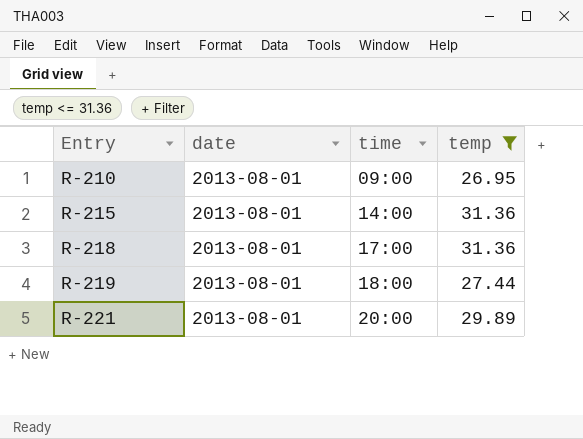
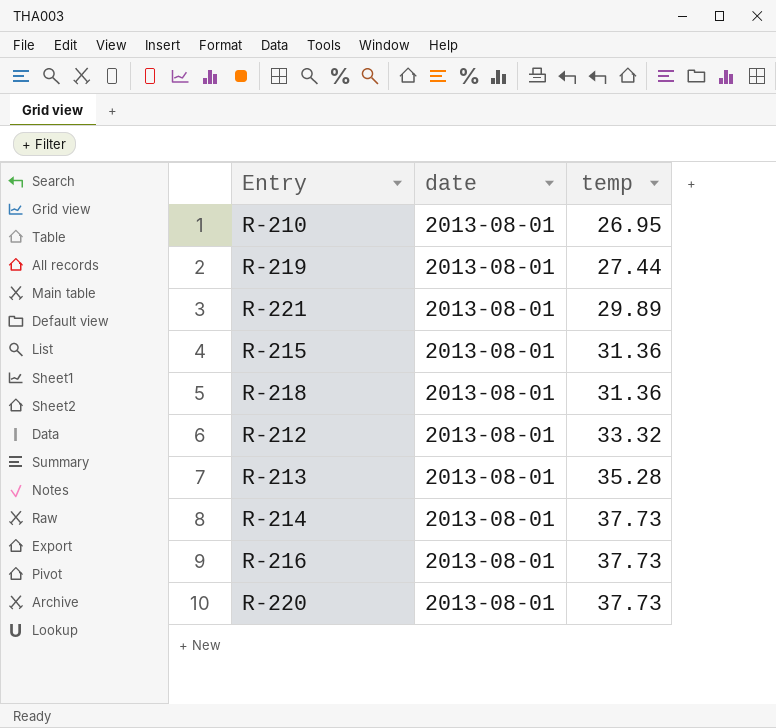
filter: temp <= 31.36 -> none
row order: Entry ascending -> temp ascending
column time | position: 3 -> none

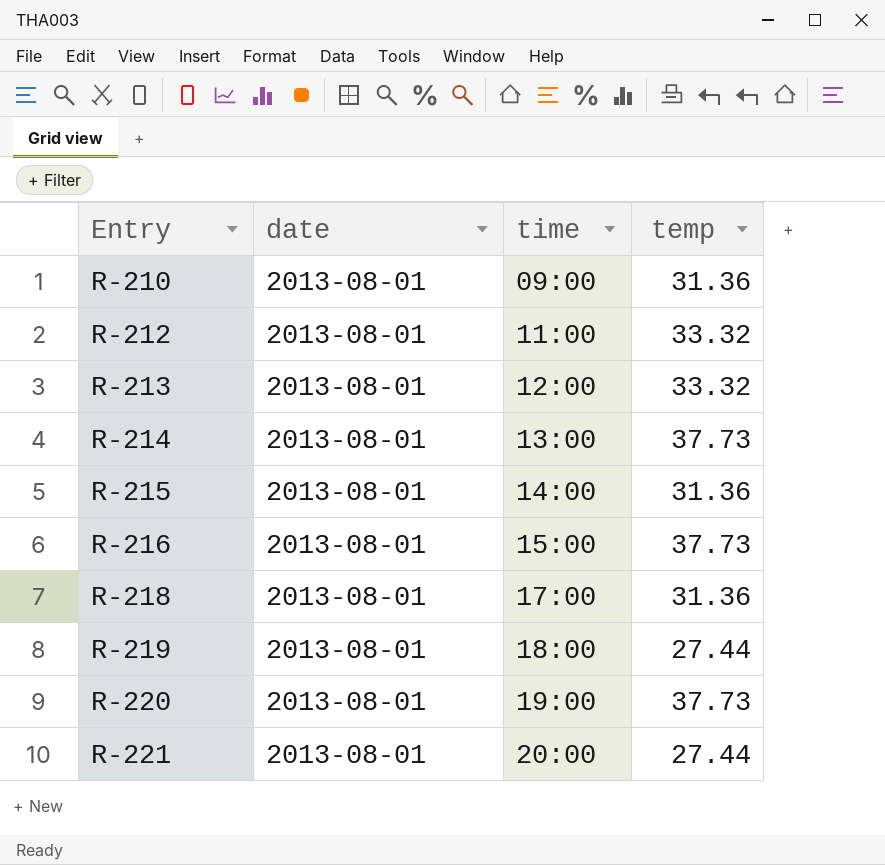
row order: temp ascending -> Entry ascending
column time | position: none -> 3
R-210 | temp: 26.95 -> 31.36
R-213 | temp: 35.28 -> 33.32
R-221 | temp: 29.89 -> 27.44

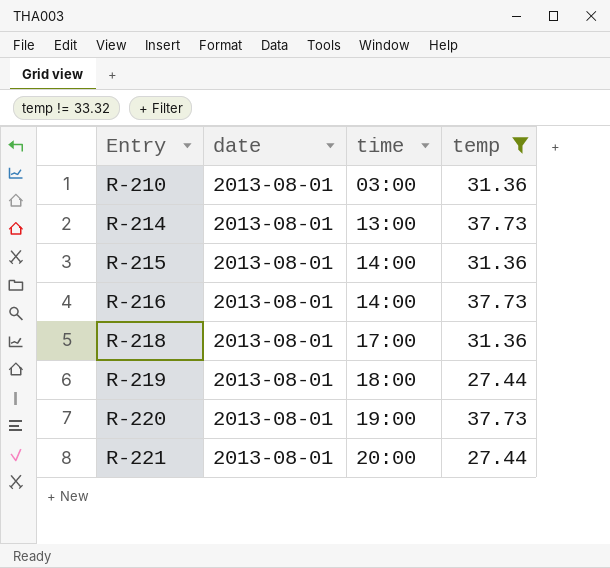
filter: none -> temp != 33.32
R-210 | time: 09:00 -> 03:00
R-216 | time: 15:00 -> 14:00

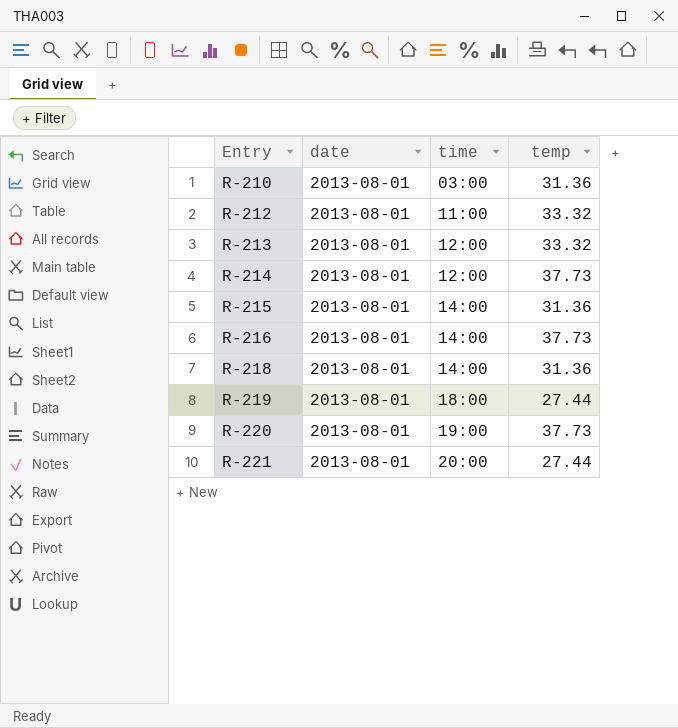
filter: temp != 33.32 -> none
R-214 | time: 13:00 -> 12:00
R-218 | time: 17:00 -> 14:00

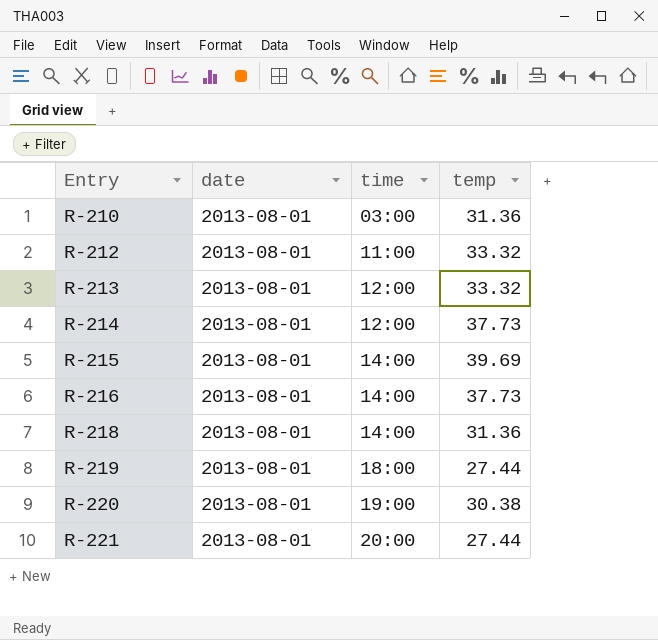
R-215 | temp: 31.36 -> 39.69
R-220 | temp: 37.73 -> 30.38

